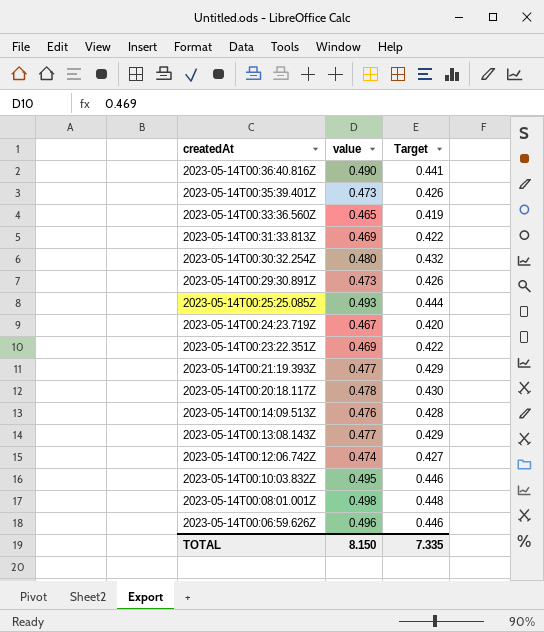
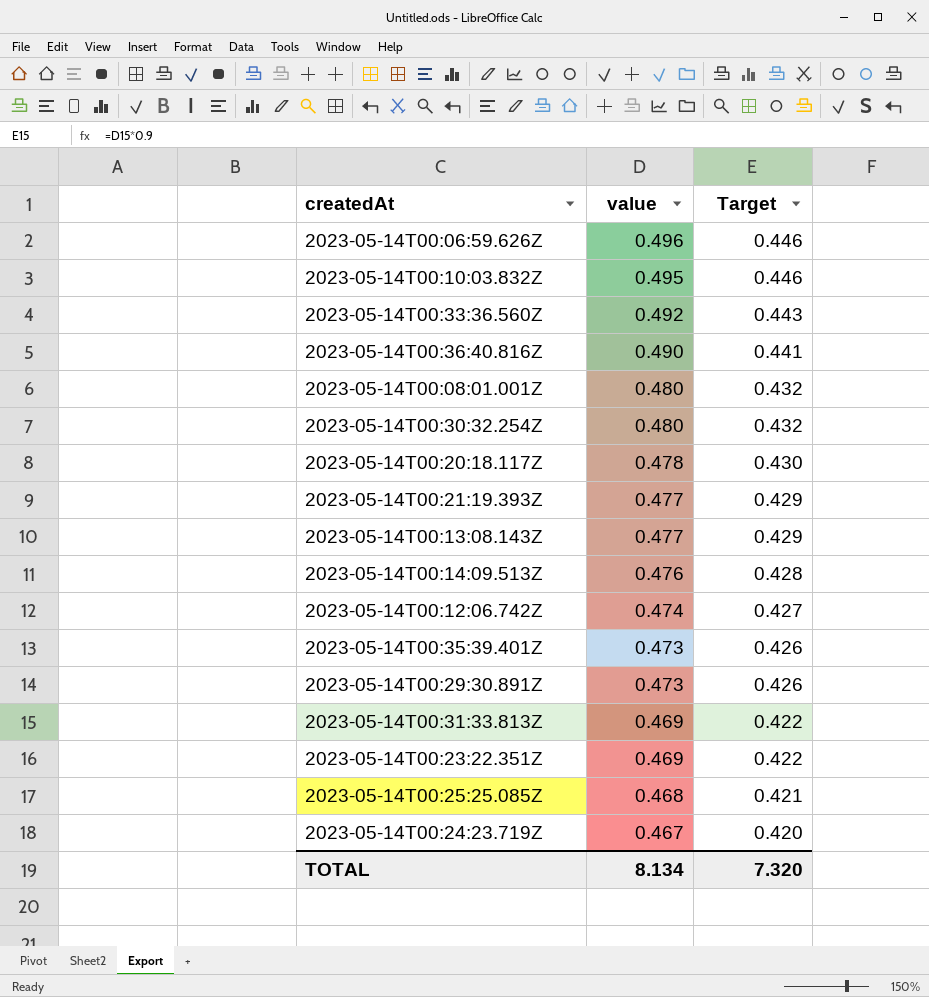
row order: createdAt descending -> value descending
2023-05-14T00:33:36.560Z | value: 0.465 -> 0.492
2023-05-14T00:33:36.560Z | Target: 0.419 -> 0.443
2023-05-14T00:08:01.001Z | value: 0.498 -> 0.480
2023-05-14T00:08:01.001Z | Target: 0.448 -> 0.432
2023-05-14T00:25:25.085Z | value: 0.493 -> 0.468
2023-05-14T00:25:25.085Z | Target: 0.444 -> 0.421
TOTAL | value: 8.150 -> 8.134
TOTAL | Target: 7.335 -> 7.320

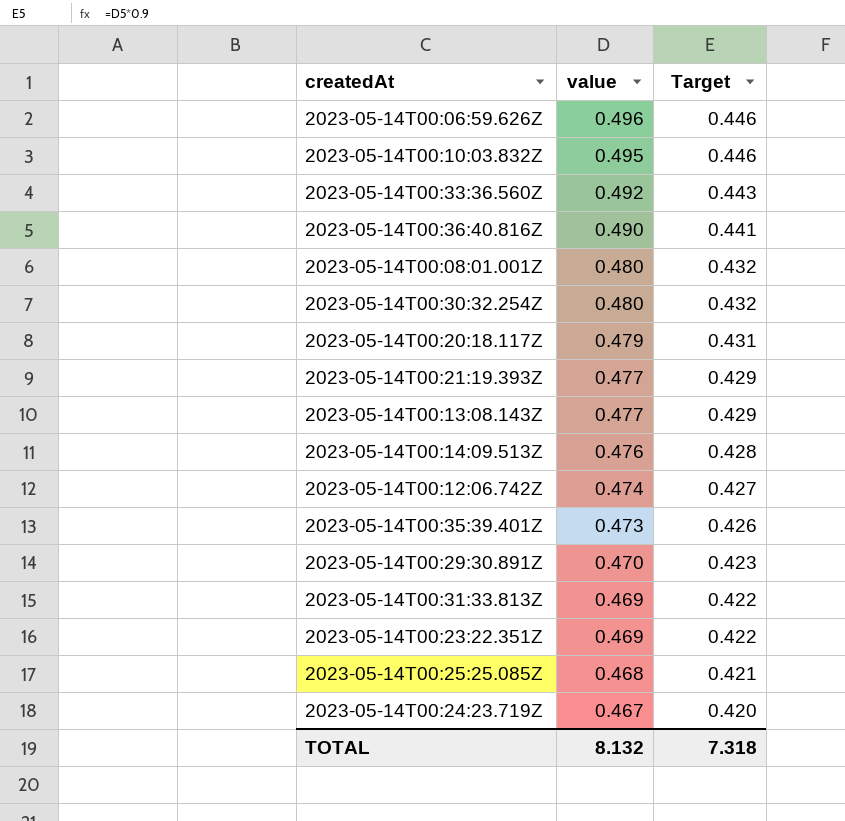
2023-05-14T00:20:18.117Z | value: 0.478 -> 0.479
2023-05-14T00:20:18.117Z | Target: 0.430 -> 0.431
2023-05-14T00:29:30.891Z | value: 0.473 -> 0.470
2023-05-14T00:29:30.891Z | Target: 0.426 -> 0.423
TOTAL | value: 8.134 -> 8.132
TOTAL | Target: 7.320 -> 7.318

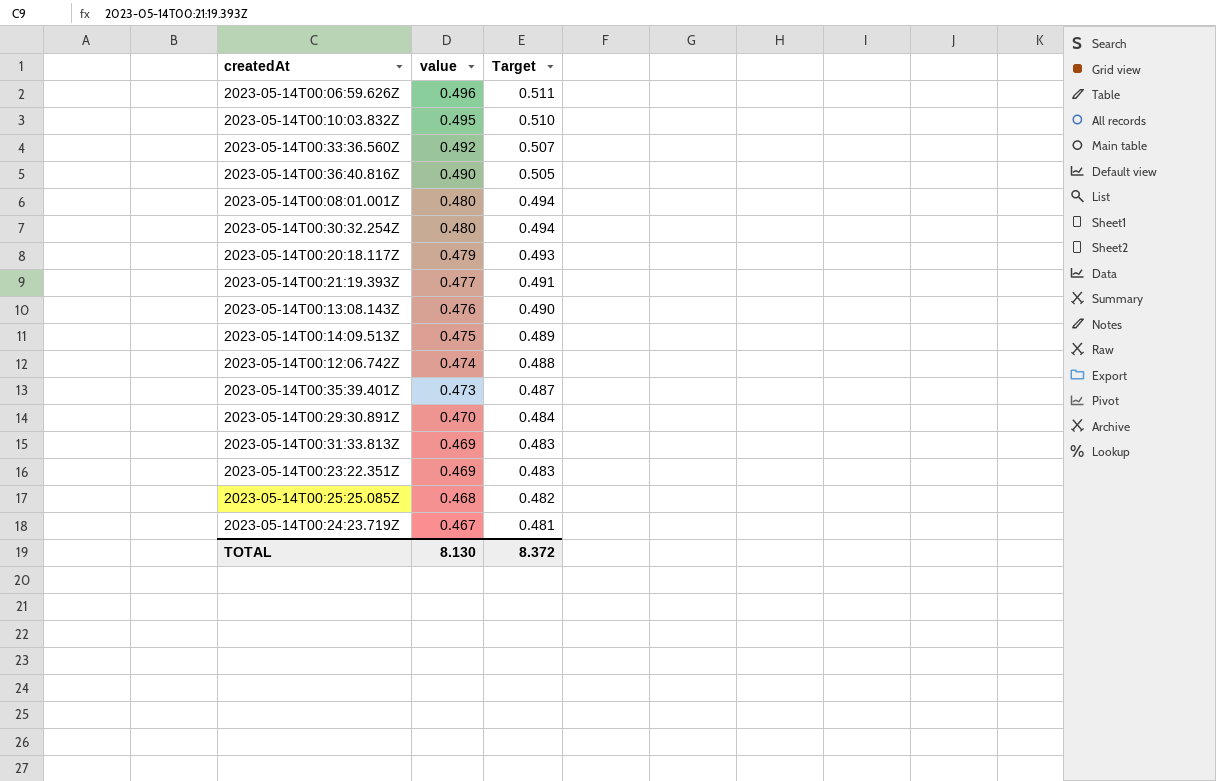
column Target | formula: [value] * 0.9 -> [value] * 1.03
2023-05-14T00:13:08.143Z | value: 0.477 -> 0.476
2023-05-14T00:14:09.513Z | value: 0.476 -> 0.475
TOTAL | value: 8.132 -> 8.130
TOTAL | Target: 7.318 -> 8.372

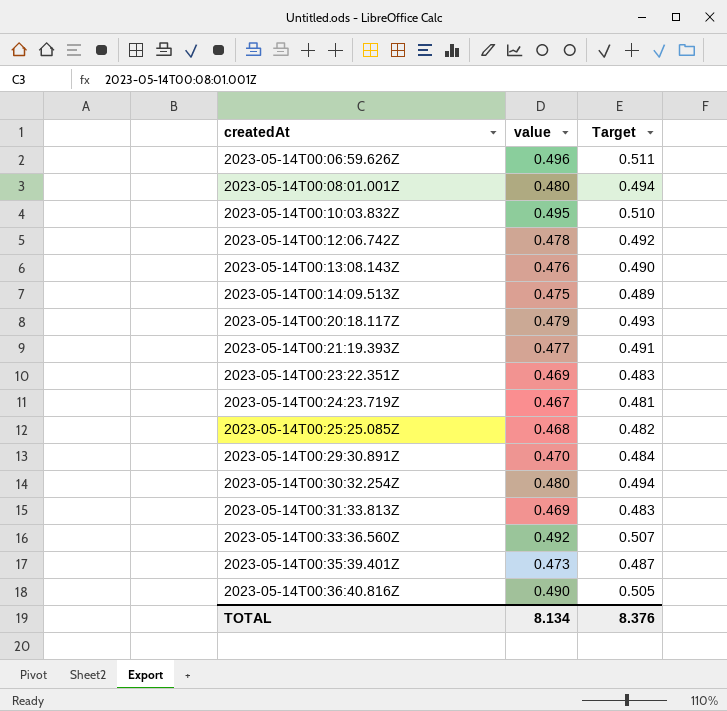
row order: value descending -> createdAt ascending
2023-05-14T00:12:06.742Z | value: 0.474 -> 0.478
2023-05-14T00:12:06.742Z | Target: 0.488 -> 0.492
TOTAL | value: 8.130 -> 8.134
TOTAL | Target: 8.372 -> 8.376

